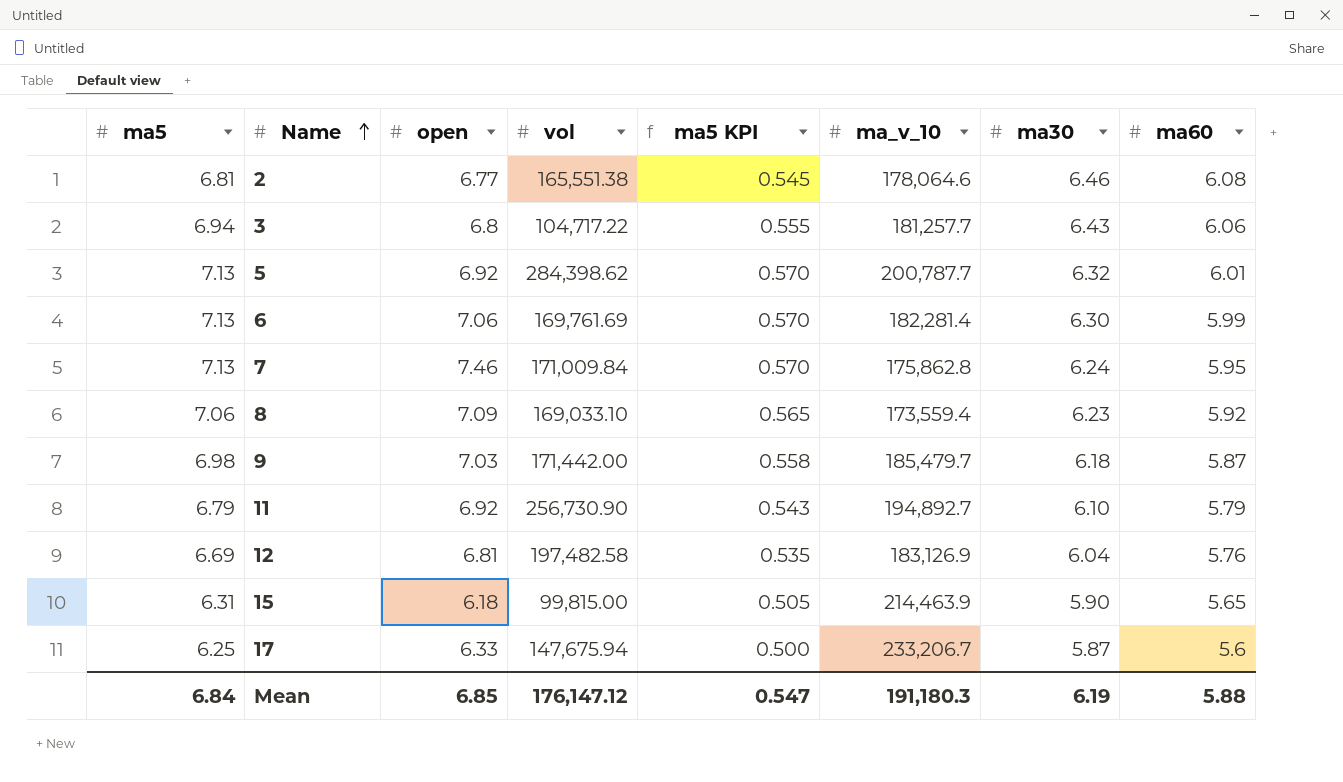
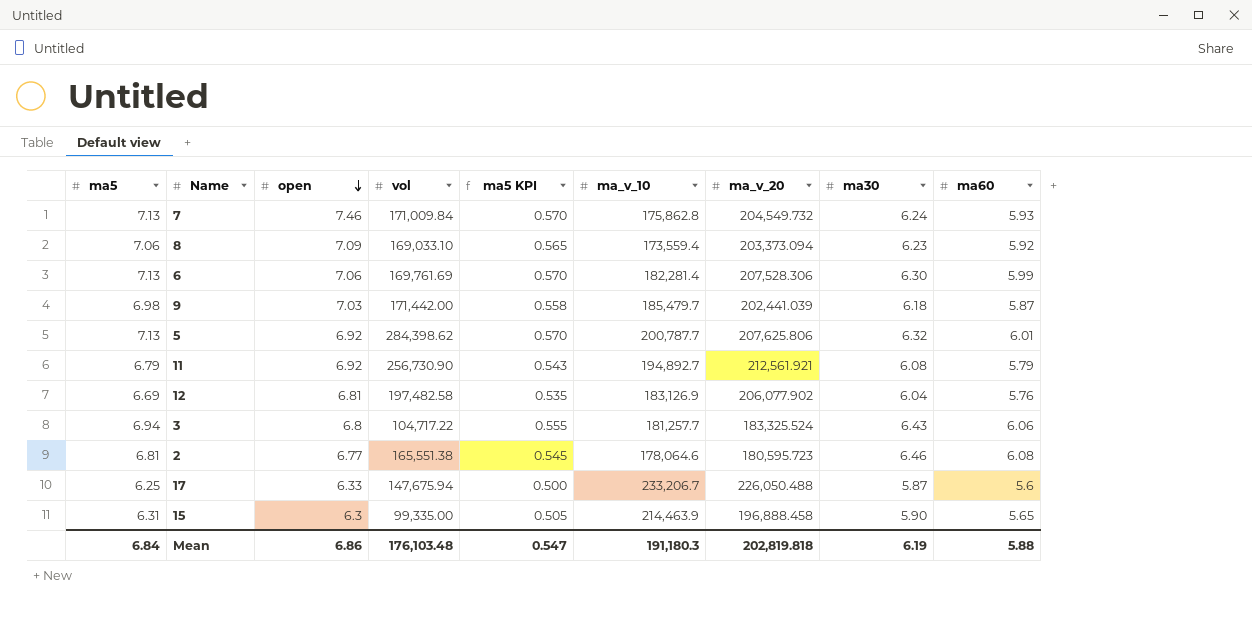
row order: Name ascending -> open descending
column ma_v_20 | position: none -> 7
7 | ma60: 5.95 -> 5.93
11 | ma30: 6.10 -> 6.08
15 | open: 6.18 -> 6.3
15 | vol: 99,815.00 -> 99,335.00
Mean | open: 6.85 -> 6.86
Mean | vol: 176,147.12 -> 176,103.48

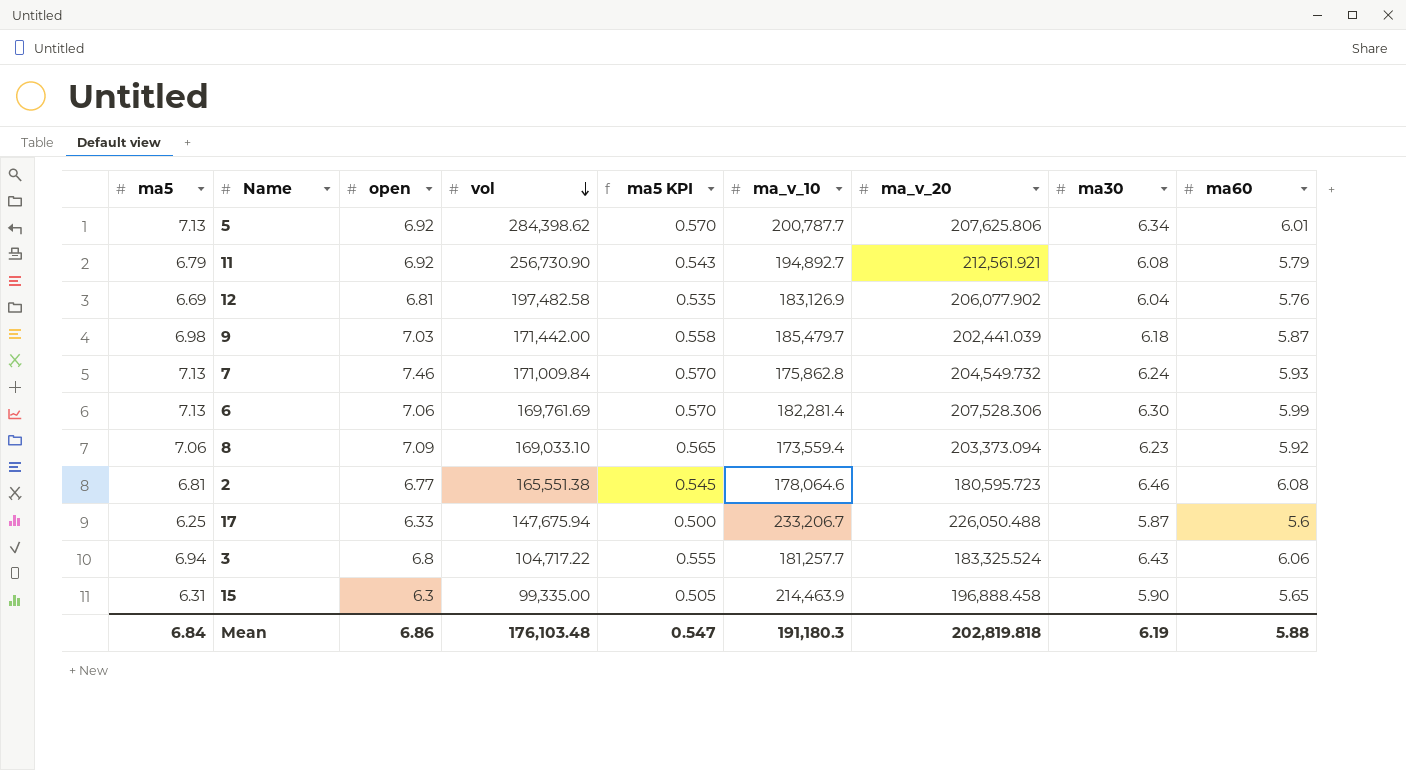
row order: open descending -> vol descending
5 | ma30: 6.32 -> 6.34

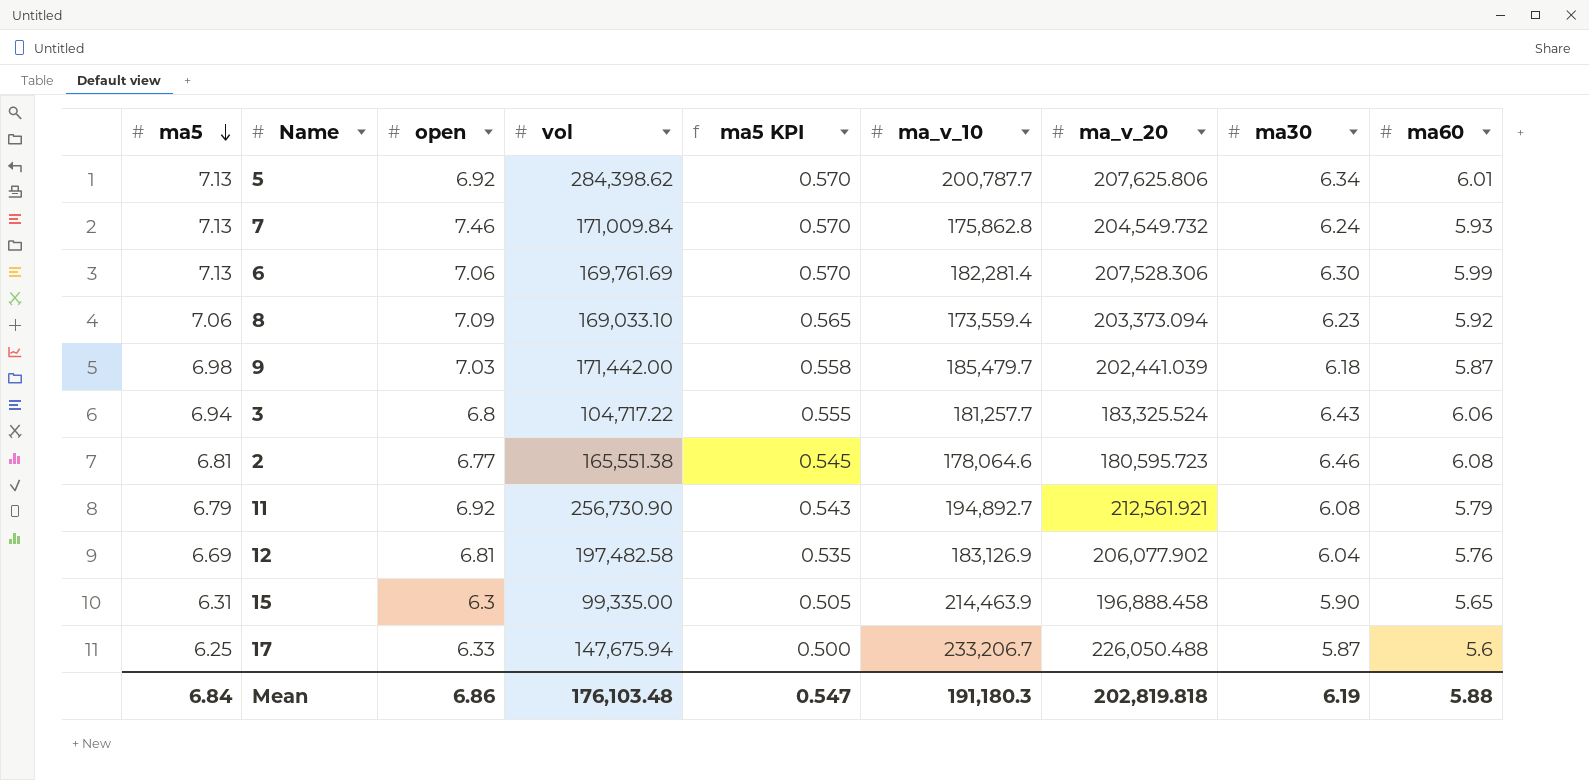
row order: vol descending -> ma5 descending

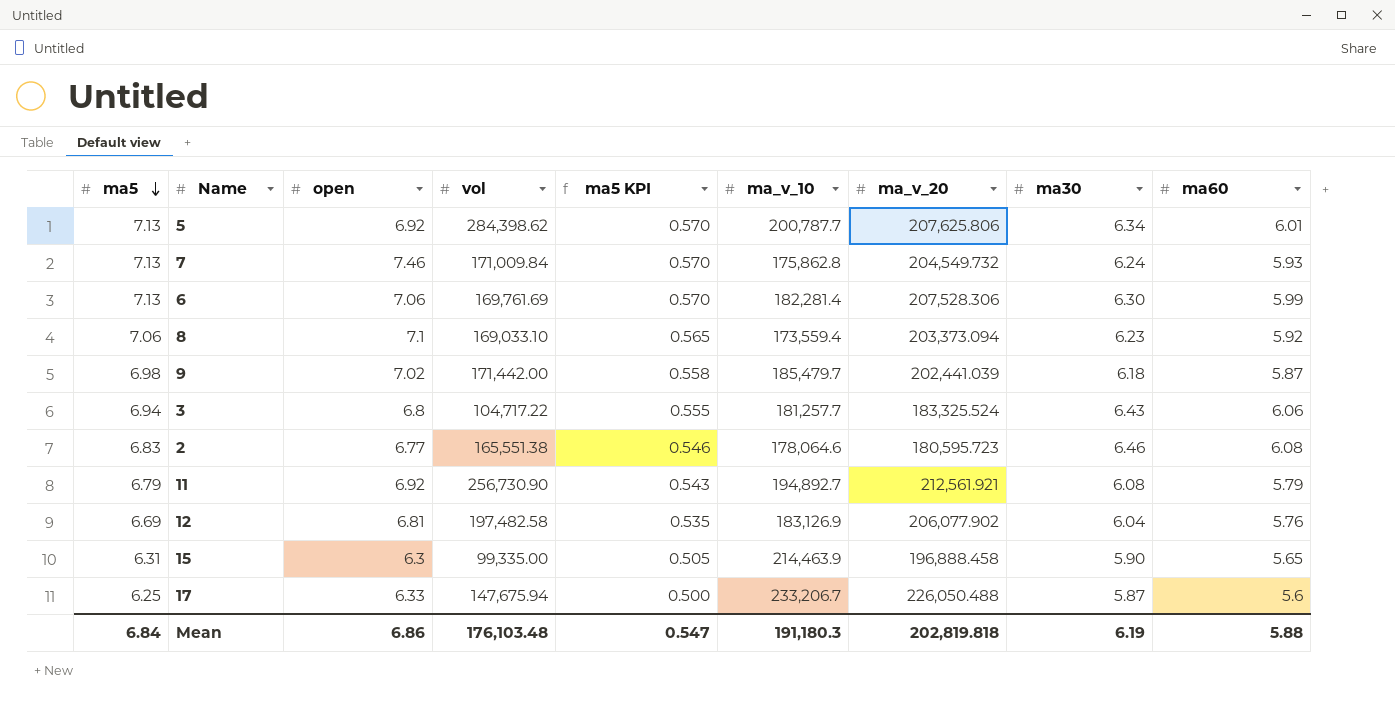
8 | open: 7.09 -> 7.1
9 | open: 7.03 -> 7.02
2 | ma5: 6.81 -> 6.83
2 | ma5 KPI: 0.545 -> 0.546

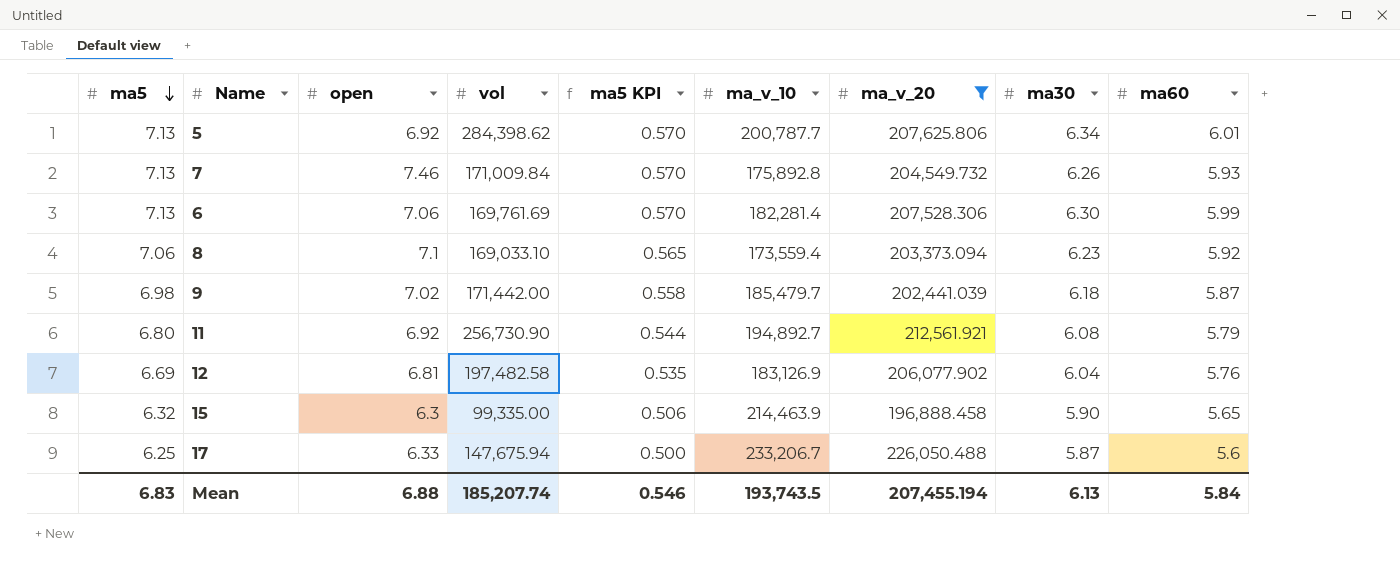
filter: none -> ma_v_20 >= 196,888.458
7 | ma_v_10: 175,862.8 -> 175,892.8
7 | ma30: 6.24 -> 6.26
11 | ma5: 6.79 -> 6.80
11 | ma5 KPI: 0.543 -> 0.544
15 | ma5: 6.31 -> 6.32
15 | ma5 KPI: 0.505 -> 0.506
Mean | ma5: 6.84 -> 6.83
Mean | open: 6.86 -> 6.88
Mean | vol: 176,103.48 -> 185,207.74
Mean | ma5 KPI: 0.547 -> 0.546
Mean | ma_v_10: 191,180.3 -> 193,743.5
Mean | ma_v_20: 202,819.818 -> 207,455.194
Mean | ma30: 6.19 -> 6.13
Mean | ma60: 5.88 -> 5.84

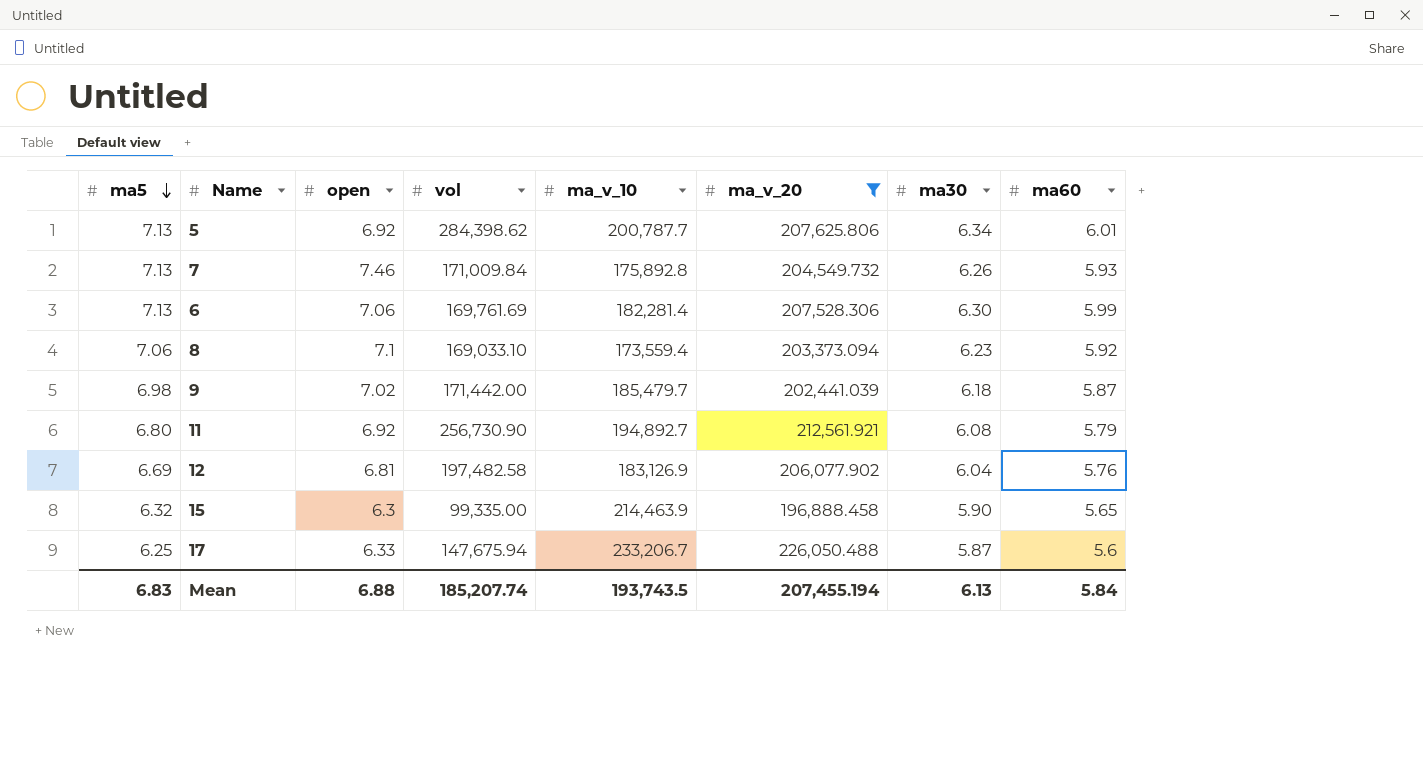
column ma5 KPI | formula: [ma5] * 0.08 -> none

